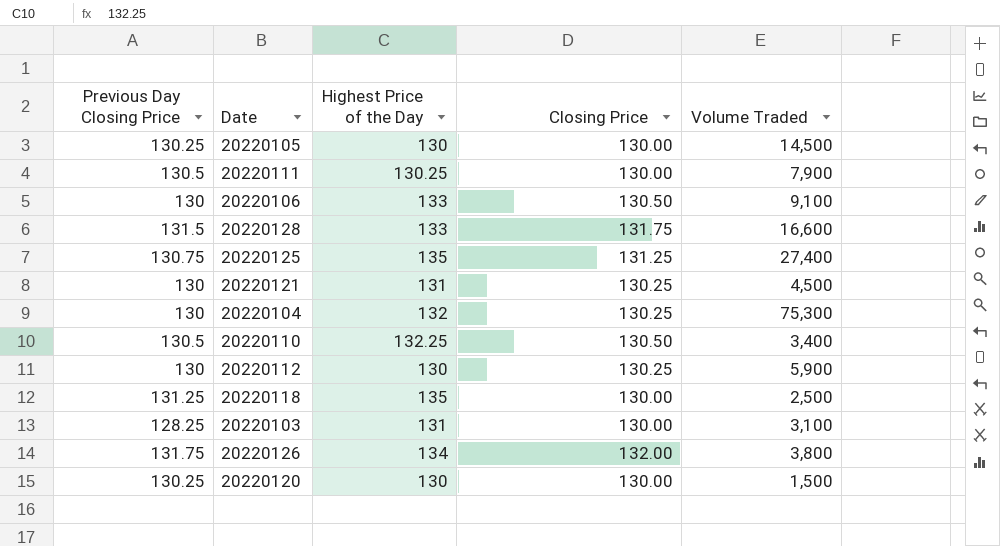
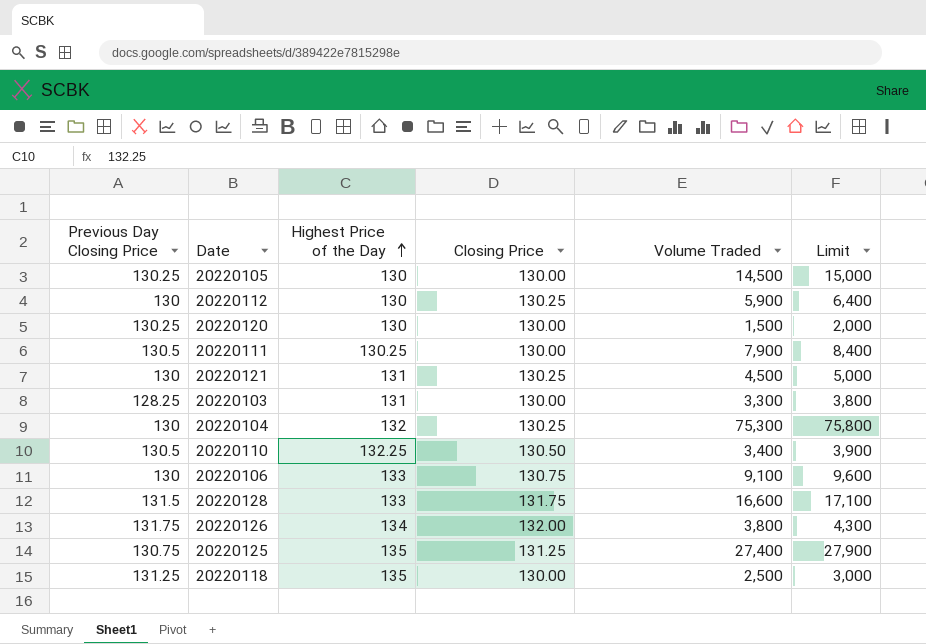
row order: none -> Highest Price of the Day ascending
column Limit | formula: none -> [Volume Traded] + 500
20220103 | Volume Traded: 3,100 -> 3,300
20220106 | Closing Price: 130.50 -> 130.75

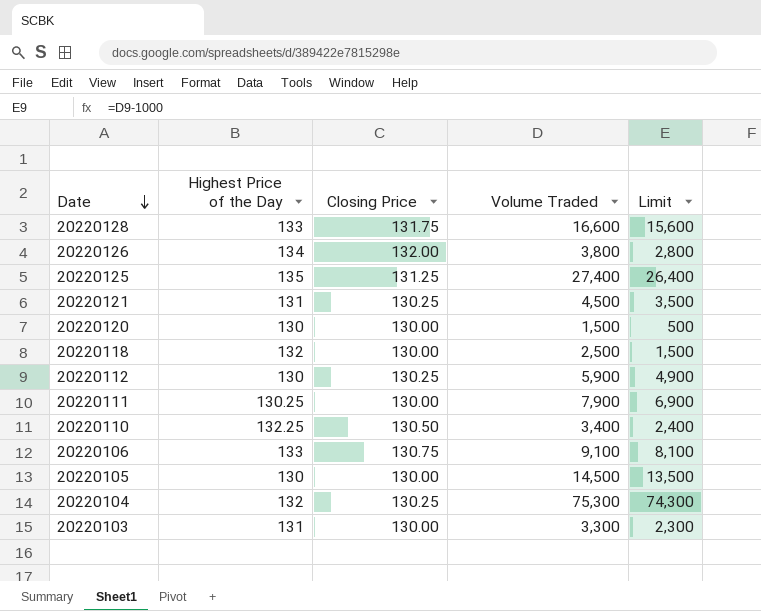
row order: Highest Price of the Day ascending -> Date descending
column Previous Day Closing Price | position: 1 -> none
column Limit | formula: [Volume Traded] + 500 -> [Volume Traded] - 1000
20220118 | Highest Price of the Day: 135 -> 132

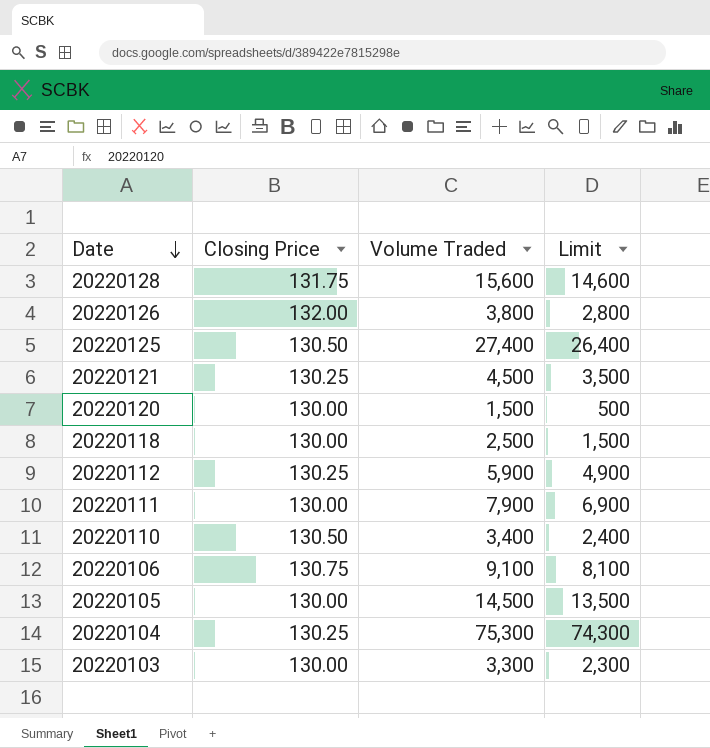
column Highest Price of the Day | position: 2 -> none
20220128 | Volume Traded: 16,600 -> 15,600
20220128 | Limit: 15,600 -> 14,600
20220125 | Closing Price: 131.25 -> 130.50

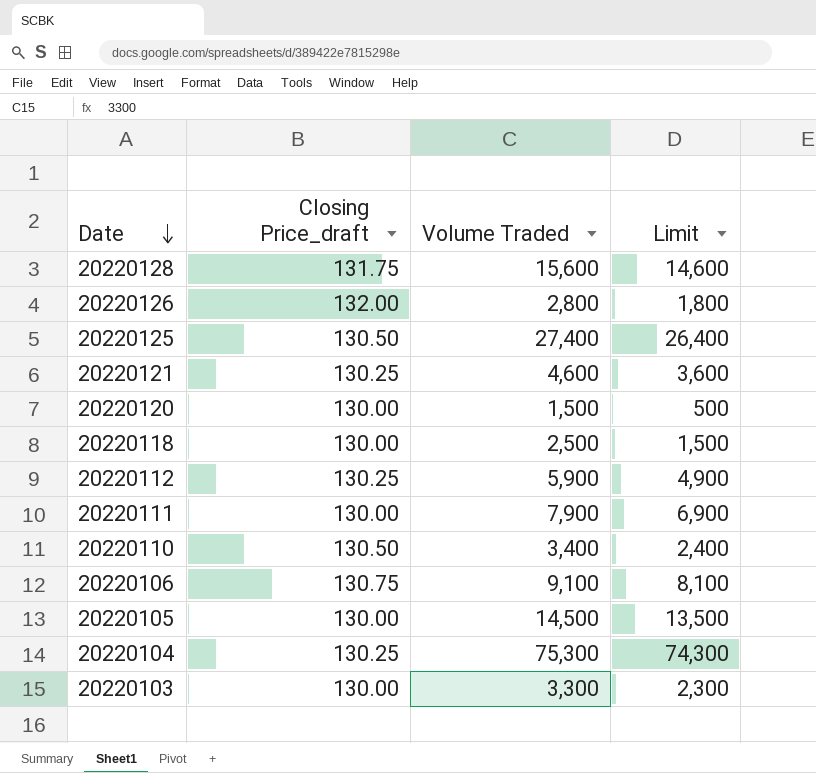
column name: Closing Price -> Closing Price_draft
20220126 | Volume Traded: 3,800 -> 2,800
20220126 | Limit: 2,800 -> 1,800
20220121 | Volume Traded: 4,500 -> 4,600
20220121 | Limit: 3,500 -> 3,600

